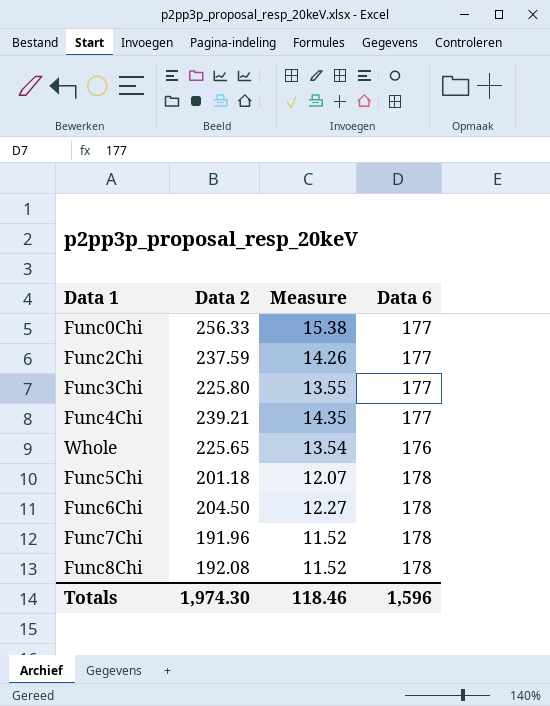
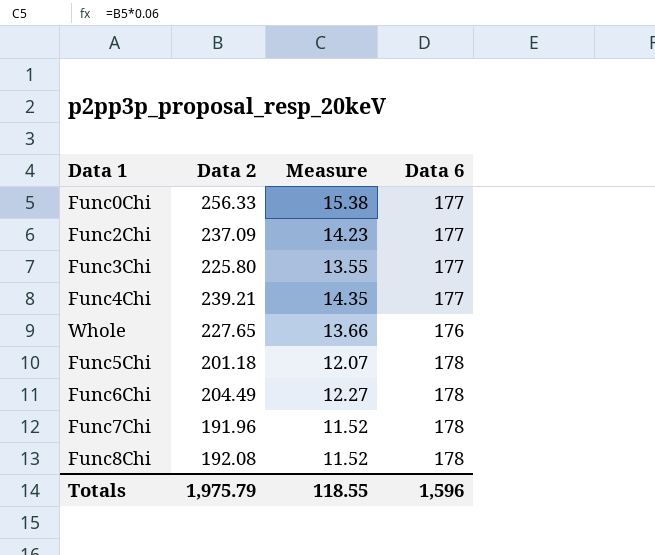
Func2Chi | Data 2: 237.59 -> 237.09
Func2Chi | Measure: 14.26 -> 14.23
Whole | Data 2: 225.65 -> 227.65
Whole | Measure: 13.54 -> 13.66
Func6Chi | Data 2: 204.50 -> 204.49
Totals | Data 2: 1,974.30 -> 1,975.79
Totals | Measure: 118.46 -> 118.55

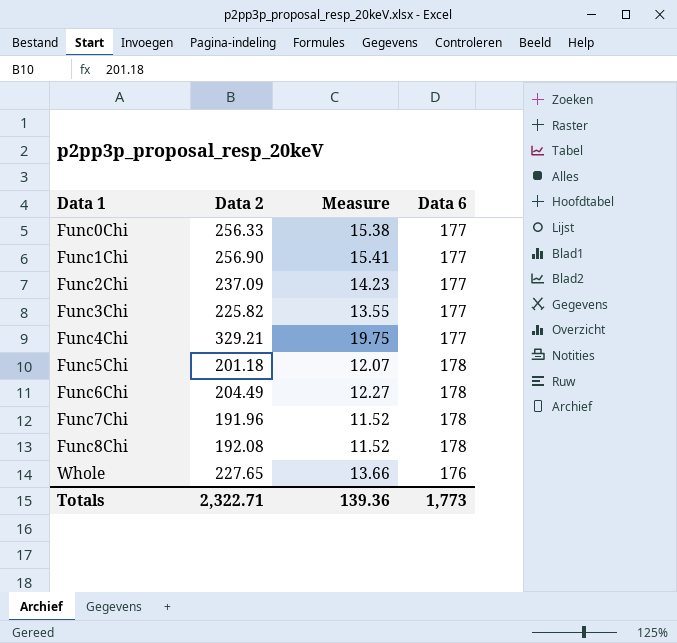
row order: none -> Data 1 ascending
row Func1Chi: none -> 256.90 | 15.41 | 177
Func3Chi | Data 2: 225.80 -> 225.82
Func4Chi | Data 2: 239.21 -> 329.21
Func4Chi | Measure: 14.35 -> 19.75
Totals | Data 2: 1,975.79 -> 2,322.71
Totals | Measure: 118.55 -> 139.36
Totals | Data 6: 1,596 -> 1,773

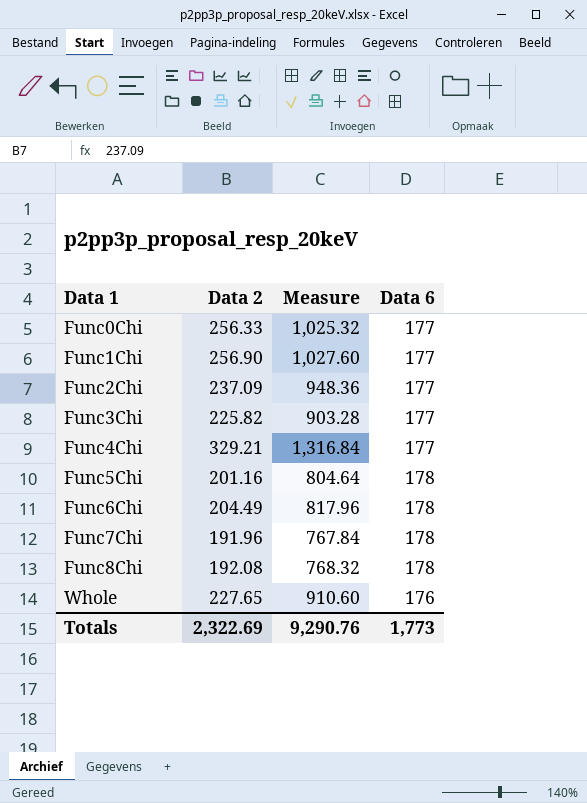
column Measure | formula: [Data 2] * 0.06 -> [Data 2] * 4
Func5Chi | Data 2: 201.18 -> 201.16
Totals | Data 2: 2,322.71 -> 2,322.69
Totals | Measure: 139.36 -> 9,290.76

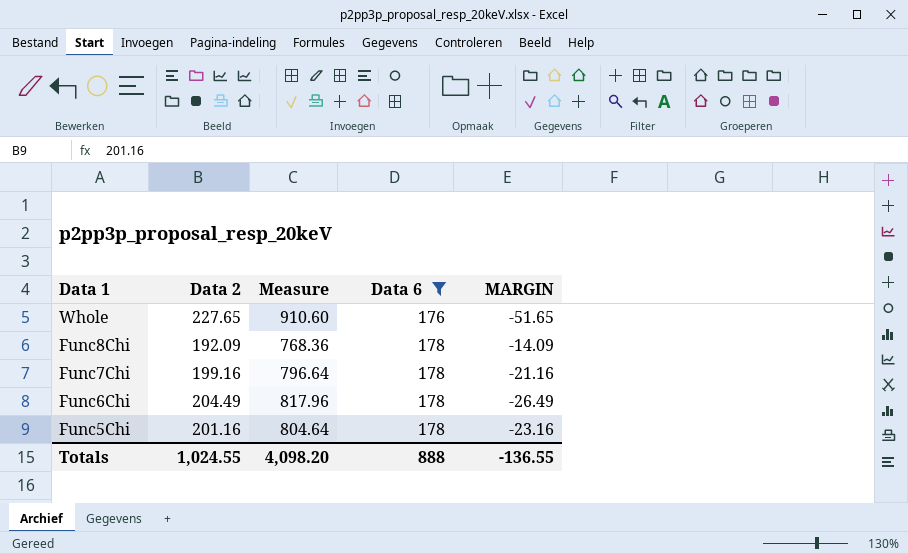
filter: none -> Data 6 != 177
row order: Data 1 ascending -> Data 1 descending
column MARGIN | formula: none -> [Data 6] - [Data 2]
Func8Chi | Data 2: 192.08 -> 192.09
Func8Chi | Measure: 768.32 -> 768.36
Func7Chi | Data 2: 191.96 -> 199.16
Func7Chi | Measure: 767.84 -> 796.64
Totals | Data 2: 2,322.69 -> 1,024.55
Totals | Measure: 9,290.76 -> 4,098.20
Totals | Data 6: 1,773 -> 888

